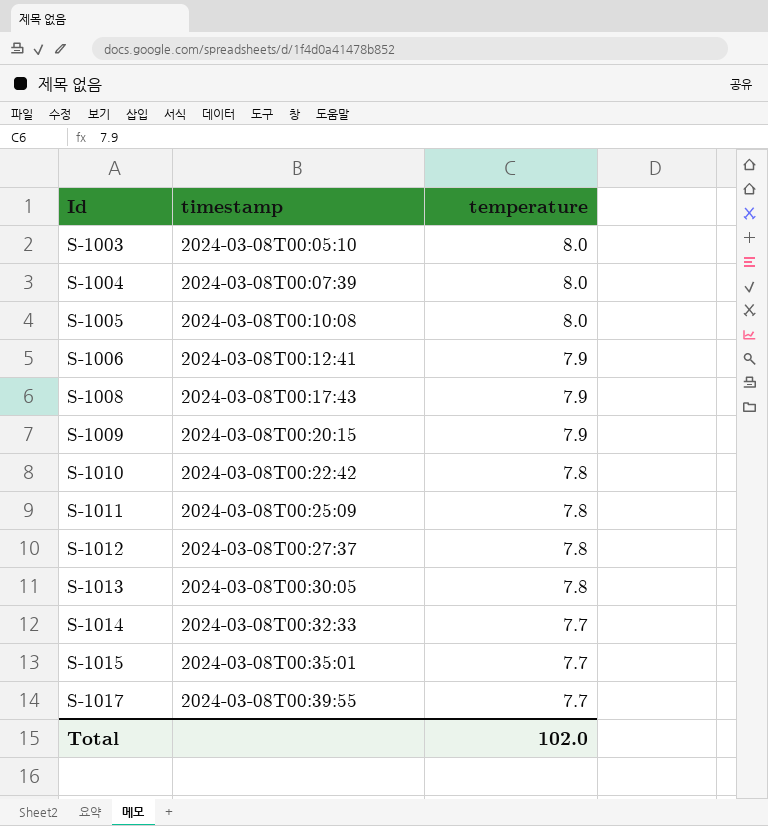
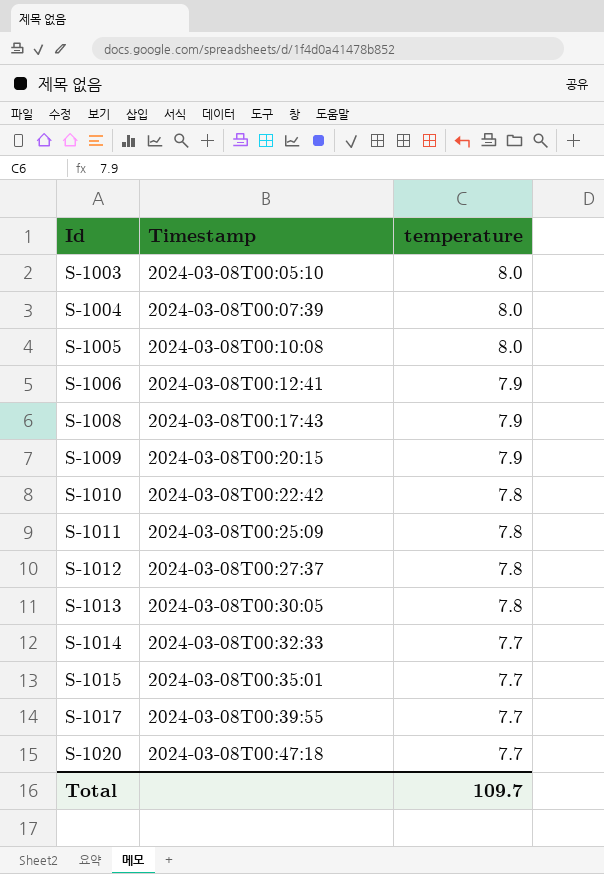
column name: timestamp -> Timestamp
row S-1020: none -> 2024-03-08T00:47:18 | 7.7
Total | temperature: 102.0 -> 109.7

